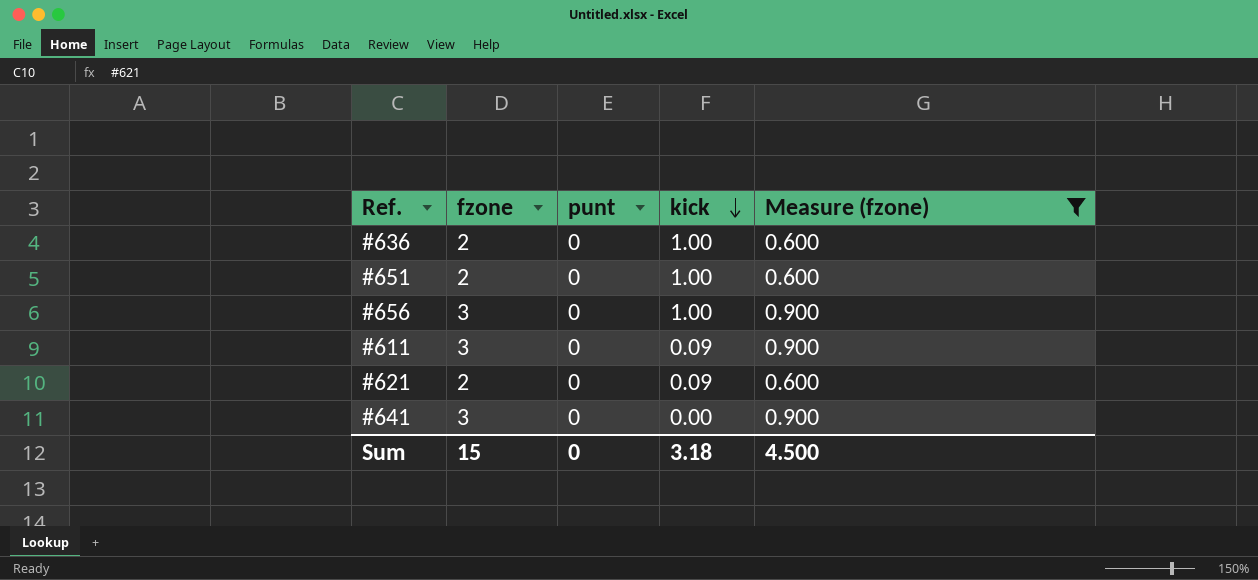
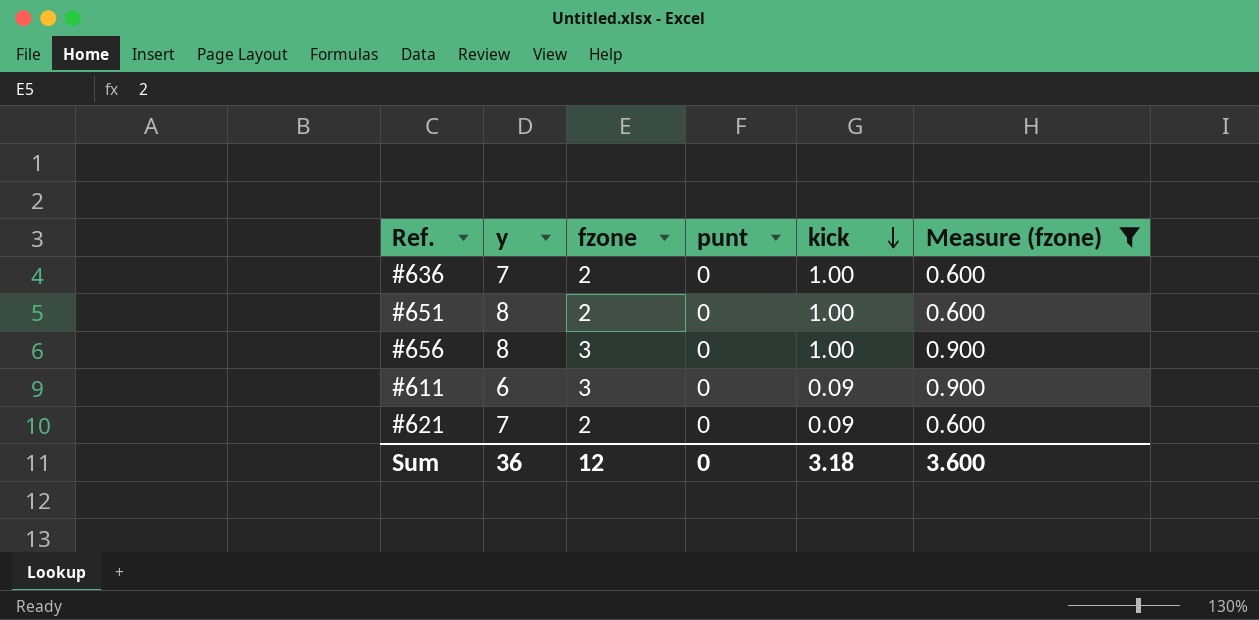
column y | position: none -> 2
row #641: 3 | 0 | 0.00 | 0.900 -> none
Sum | fzone: 15 -> 12
Sum | Measure (fzone): 4.500 -> 3.600

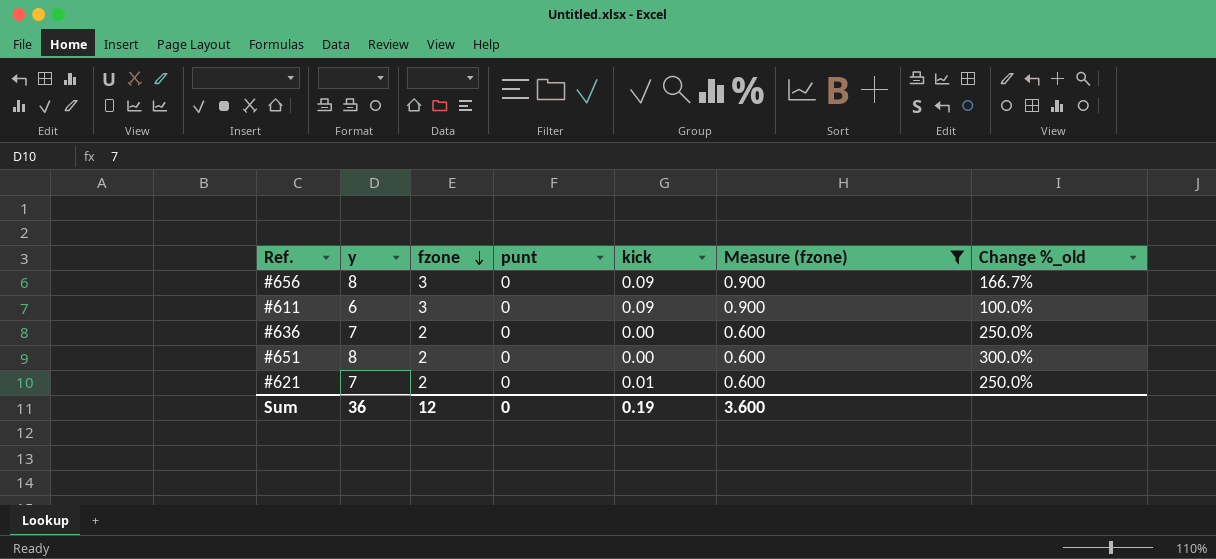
row order: kick descending -> fzone descending
column Change %_old | formula: none -> ([y] - [fzone]) / [fzone]
#656 | kick: 1.00 -> 0.09
#636 | kick: 1.00 -> 0.00
#651 | kick: 1.00 -> 0.00
#621 | kick: 0.09 -> 0.01
Sum | kick: 3.18 -> 0.19

